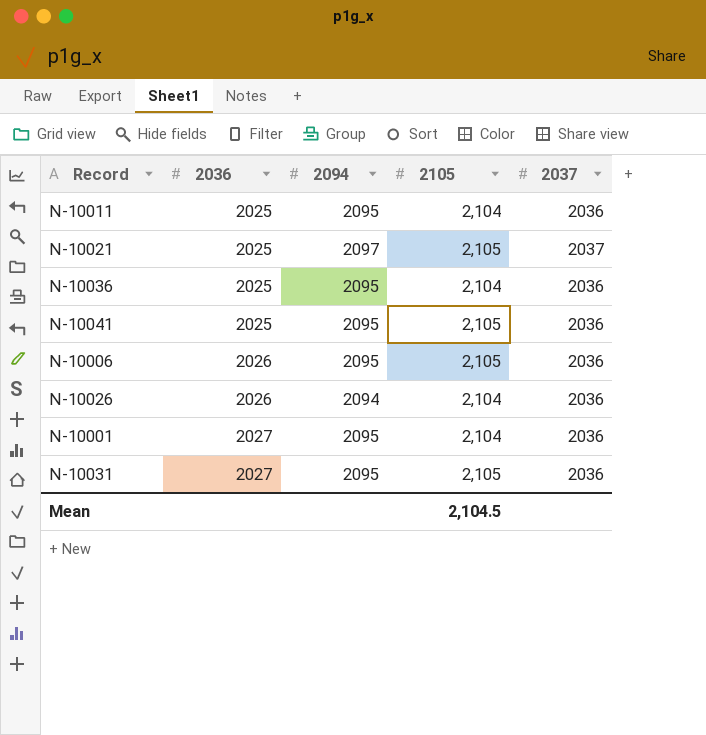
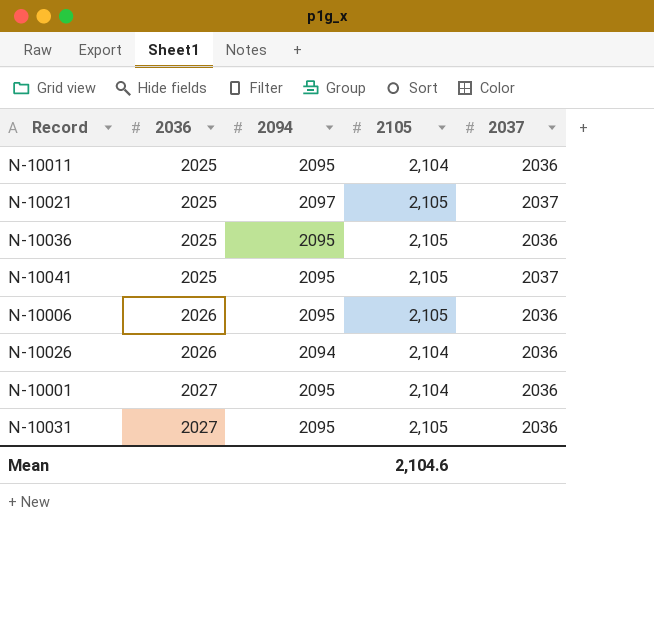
N-10036 | 2105: 2,104 -> 2,105
N-10041 | 2037: 2036 -> 2037
Mean | 2105: 2,104.5 -> 2,104.6

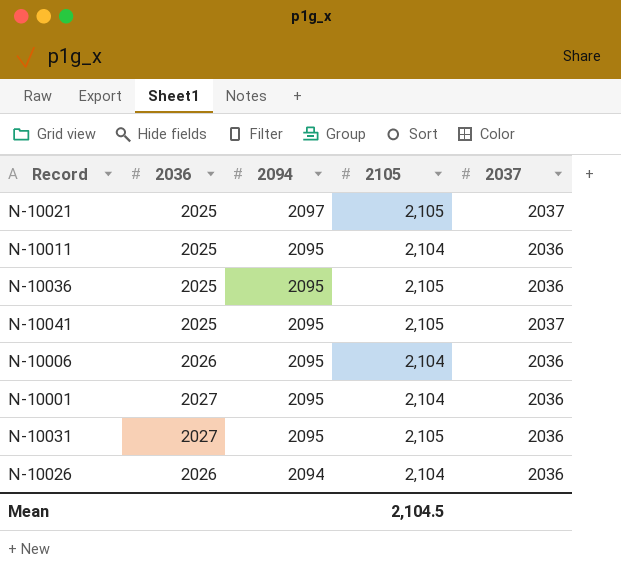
row order: 2036 ascending -> 2094 descending
N-10006 | 2105: 2,105 -> 2,104
Mean | 2105: 2,104.6 -> 2,104.5

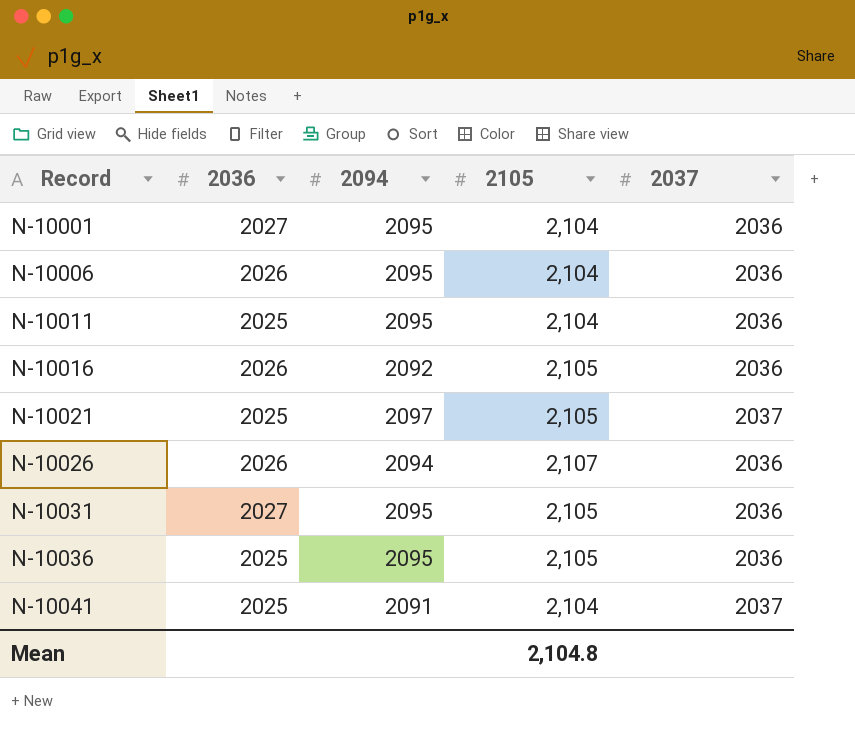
row order: 2094 descending -> Record ascending
row N-10016: none -> 2026 | 2092 | 2,105 | 2036
N-10026 | 2105: 2,104 -> 2,107
N-10041 | 2094: 2095 -> 2091
N-10041 | 2105: 2,105 -> 2,104
Mean | 2105: 2,104.5 -> 2,104.8

